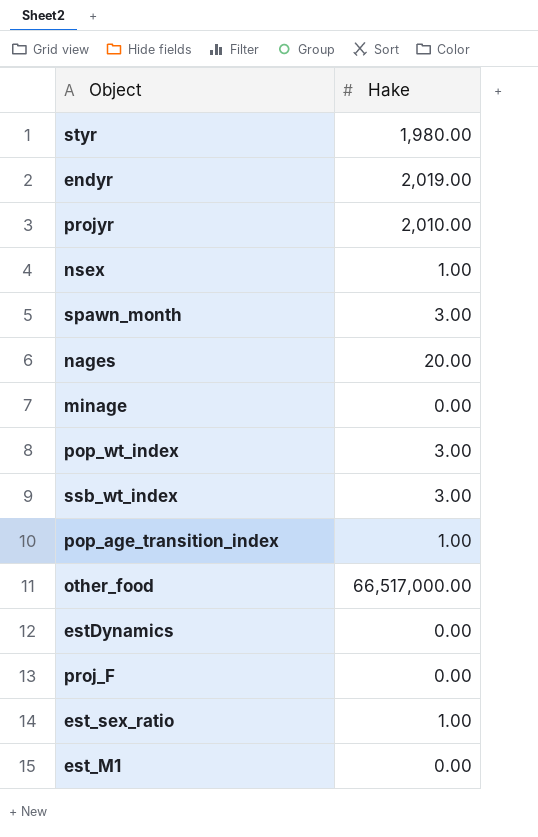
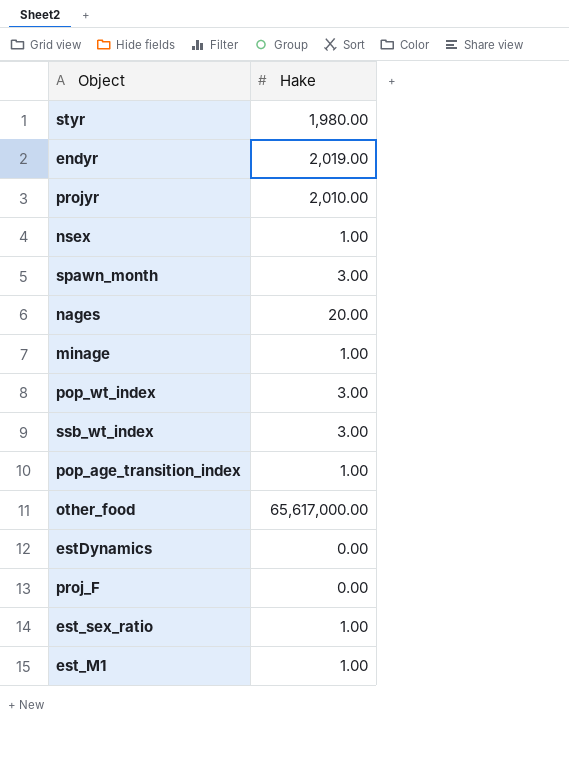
minage | Hake: 0.00 -> 1.00
other_food | Hake: 66,517,000.00 -> 65,617,000.00
est_M1 | Hake: 0.00 -> 1.00

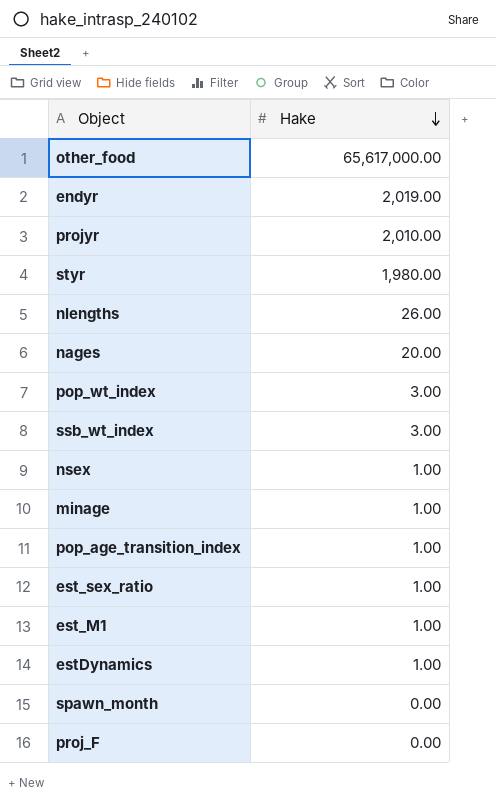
row order: none -> Hake descending
row nlengths: none -> 26.00
estDynamics | Hake: 0.00 -> 1.00
spawn_month | Hake: 3.00 -> 0.00

